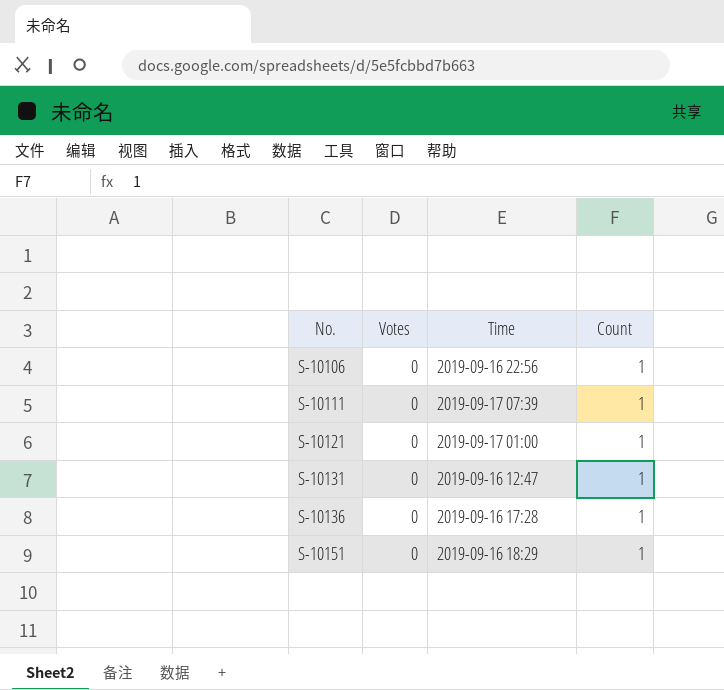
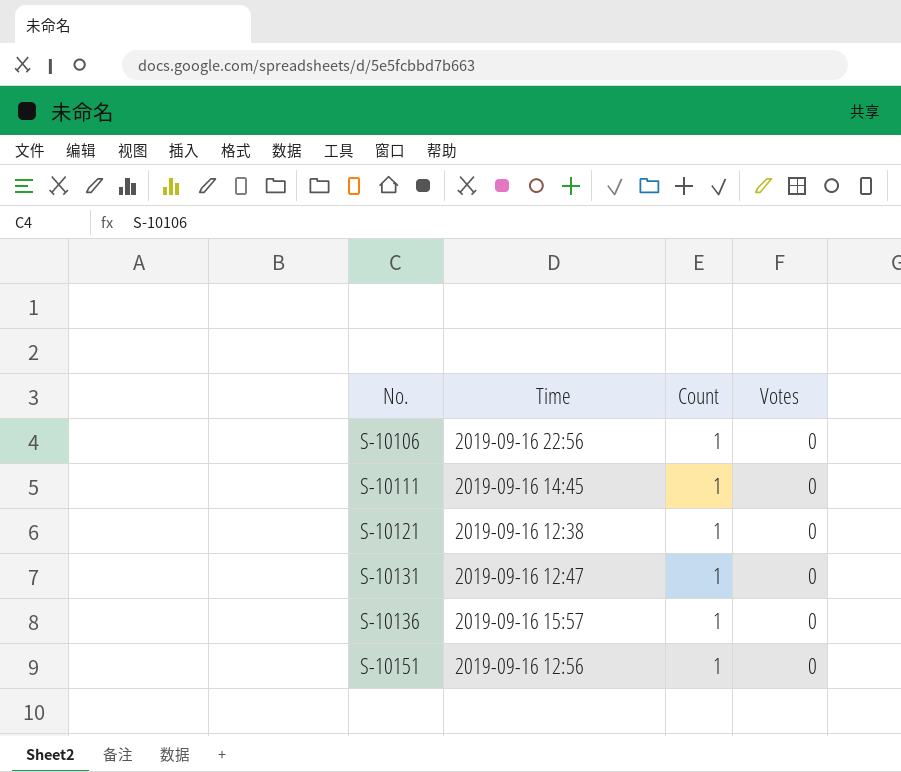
column Votes | position: 2 -> 4
S-10111 | Time: 2019-09-17 07:39 -> 2019-09-16 14:45
S-10121 | Time: 2019-09-17 01:00 -> 2019-09-16 12:38
S-10136 | Time: 2019-09-16 17:28 -> 2019-09-16 15:57
S-10151 | Time: 2019-09-16 18:29 -> 2019-09-16 12:56

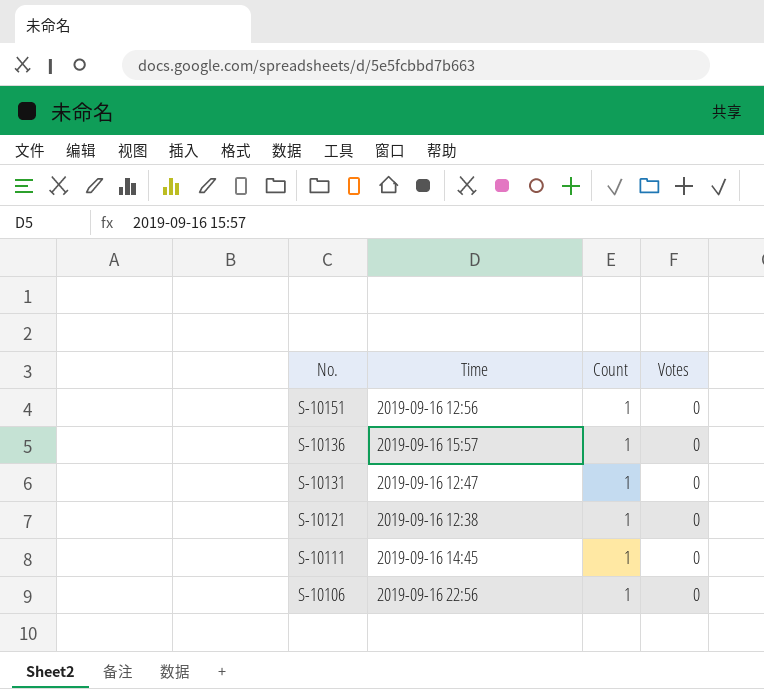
row order: No. ascending -> No. descending

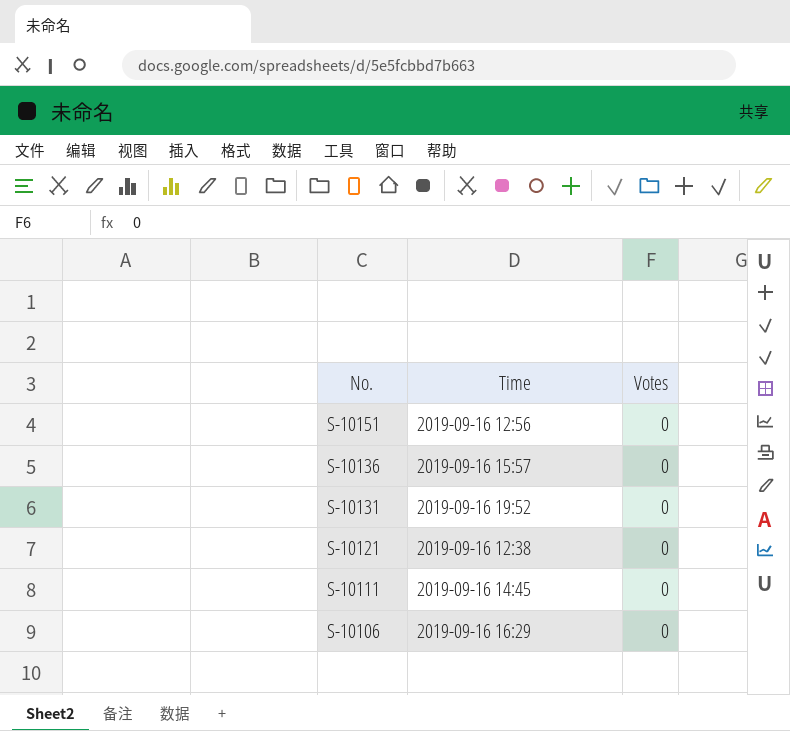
column Count | position: 3 -> none
S-10131 | Time: 2019-09-16 12:47 -> 2019-09-16 19:52
S-10106 | Time: 2019-09-16 22:56 -> 2019-09-16 16:29

